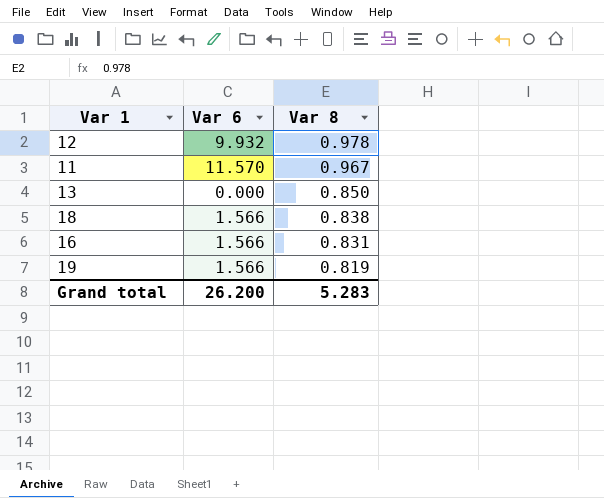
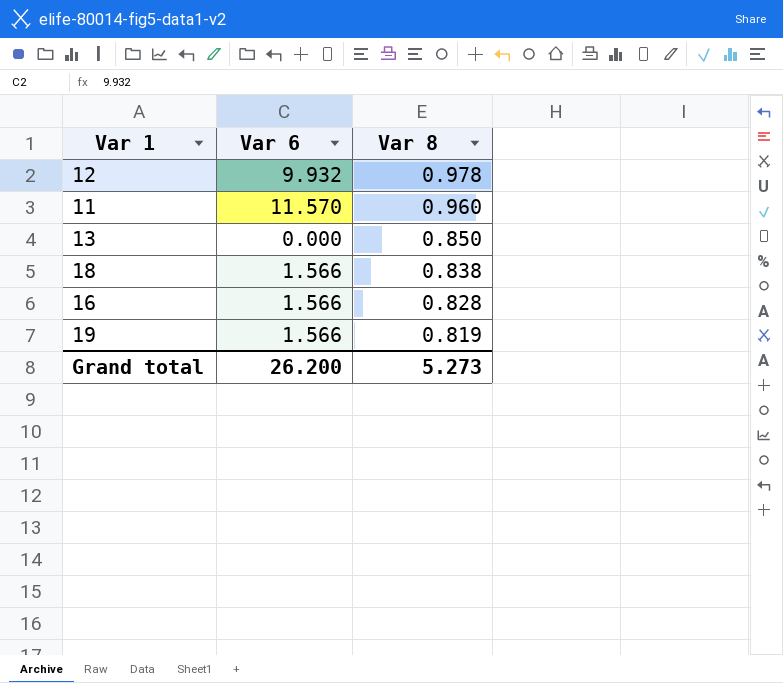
11 | Var 8: 0.967 -> 0.960
16 | Var 8: 0.831 -> 0.828
Grand total | Var 8: 5.283 -> 5.273

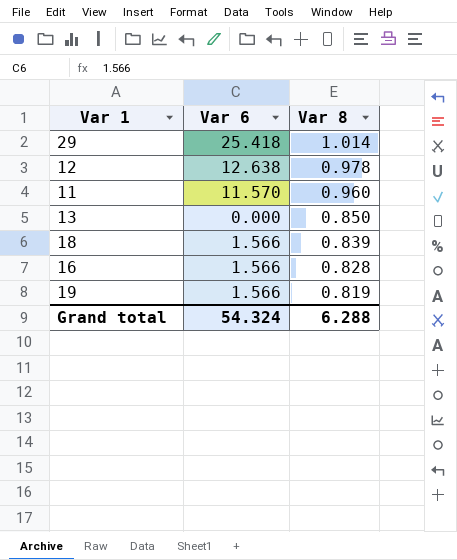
row 29: none -> 25.418 | 1.014
12 | Var 6: 9.932 -> 12.638
18 | Var 8: 0.838 -> 0.839
Grand total | Var 6: 26.200 -> 54.324
Grand total | Var 8: 5.273 -> 6.288

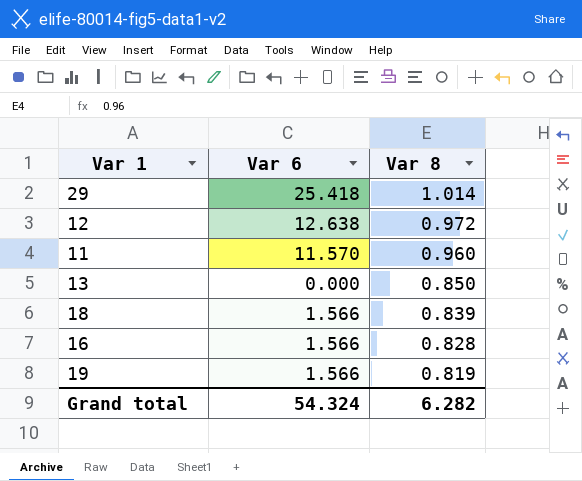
12 | Var 8: 0.978 -> 0.972
Grand total | Var 8: 6.288 -> 6.282

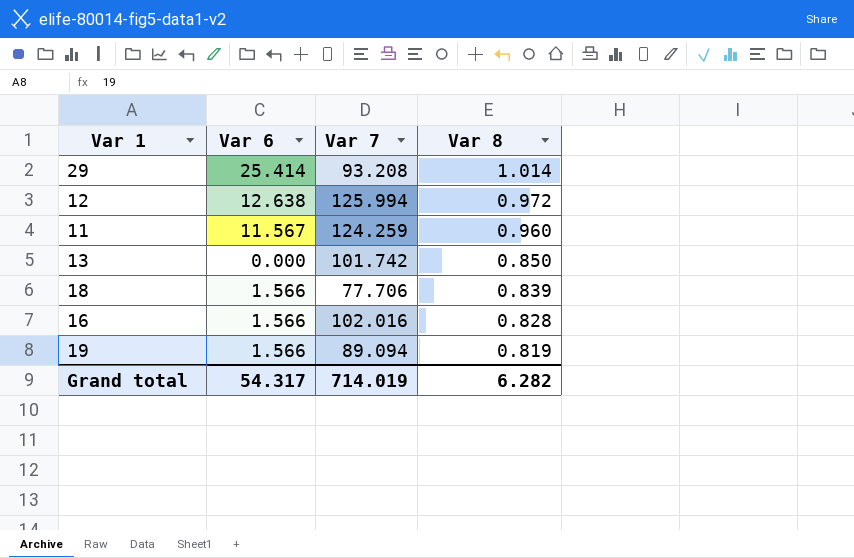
column Var 7 | position: none -> 3
29 | Var 6: 25.418 -> 25.414
11 | Var 6: 11.570 -> 11.567
Grand total | Var 6: 54.324 -> 54.317

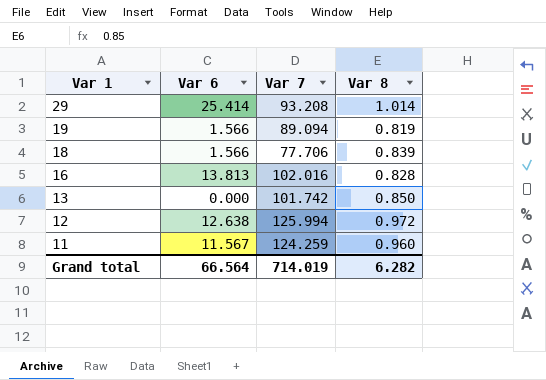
row order: Var 8 descending -> Var 1 descending
16 | Var 6: 1.566 -> 13.813
Grand total | Var 6: 54.317 -> 66.564

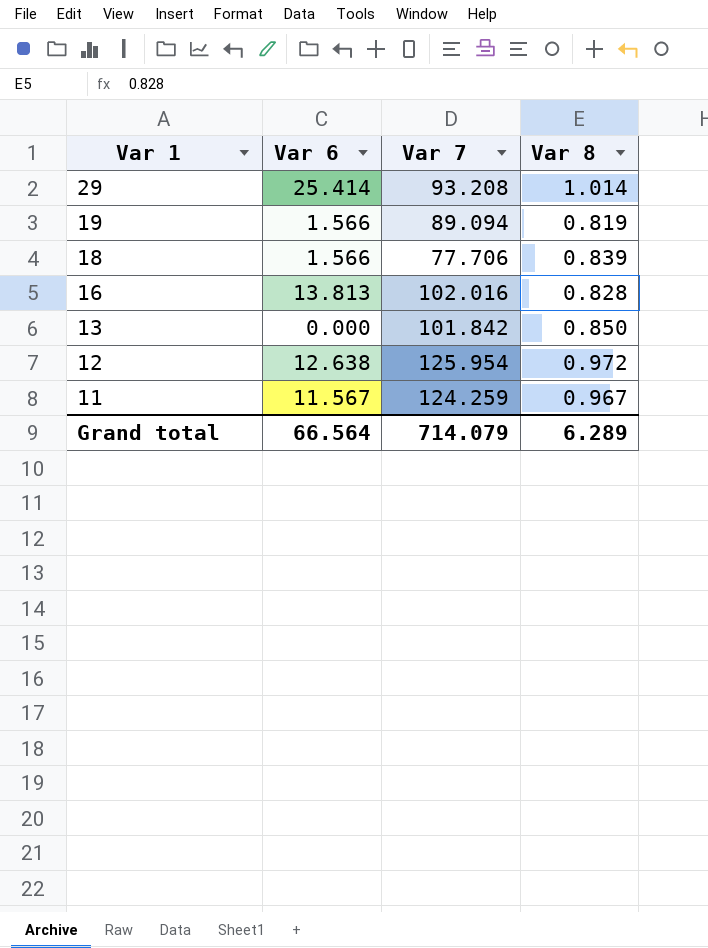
13 | Var 7: 101.742 -> 101.842
12 | Var 7: 125.994 -> 125.954
11 | Var 8: 0.960 -> 0.967
Grand total | Var 7: 714.019 -> 714.079
Grand total | Var 8: 6.282 -> 6.289

